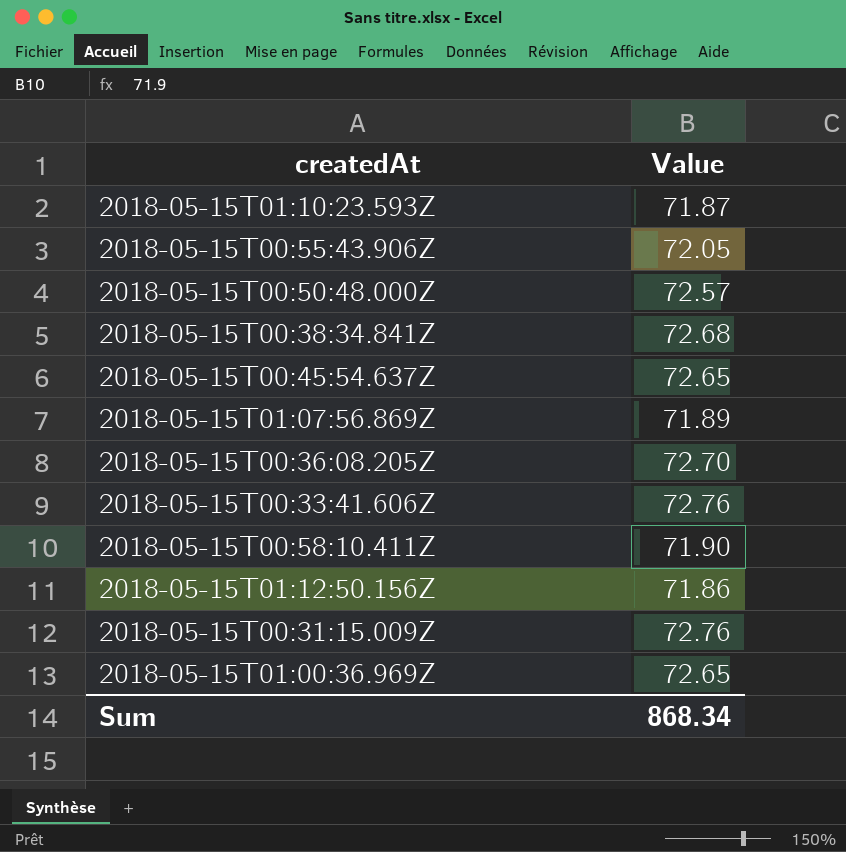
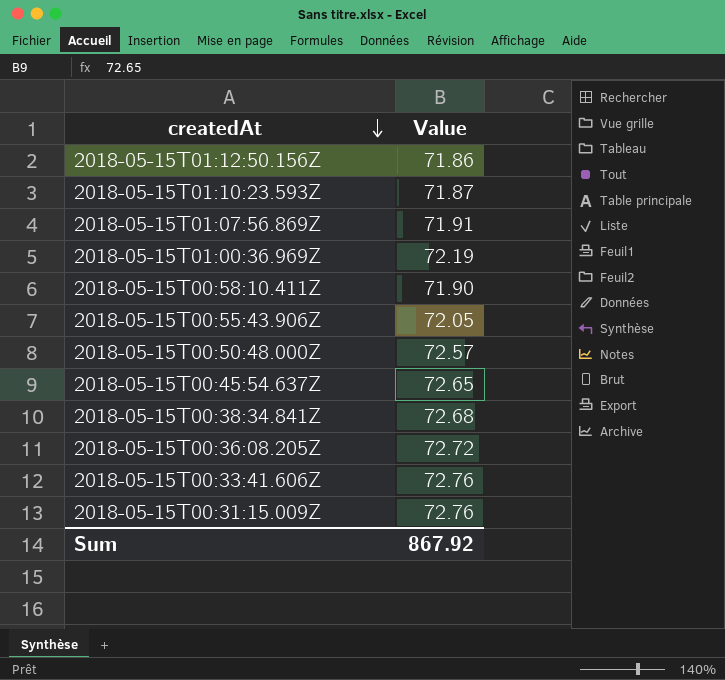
row order: none -> createdAt descending
2018-05-15T01:07:56.869Z | Value: 71.89 -> 71.91
2018-05-15T01:00:36.969Z | Value: 72.65 -> 72.19
2018-05-15T00:36:08.205Z | Value: 72.70 -> 72.72
Sum | Value: 868.34 -> 867.92

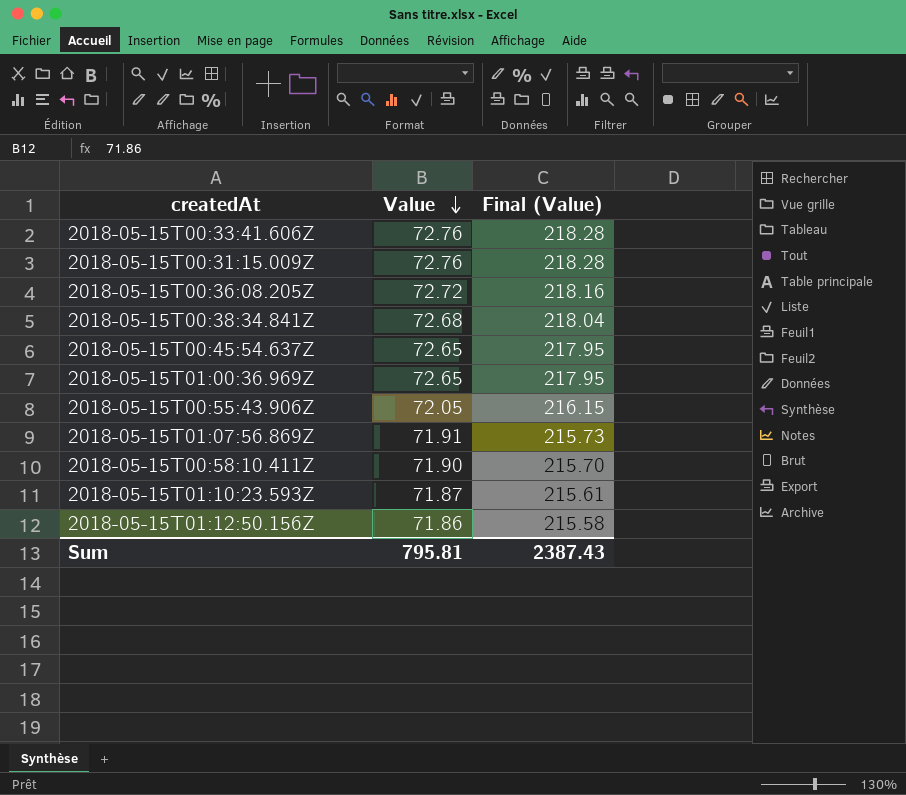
row order: createdAt descending -> Value descending
column Final (Value) | formula: none -> [Value] * 3
row 2018-05-15T00:50:48.000Z: 72.57 -> none
2018-05-15T01:00:36.969Z | Value: 72.19 -> 72.65
Sum | Value: 867.92 -> 795.81

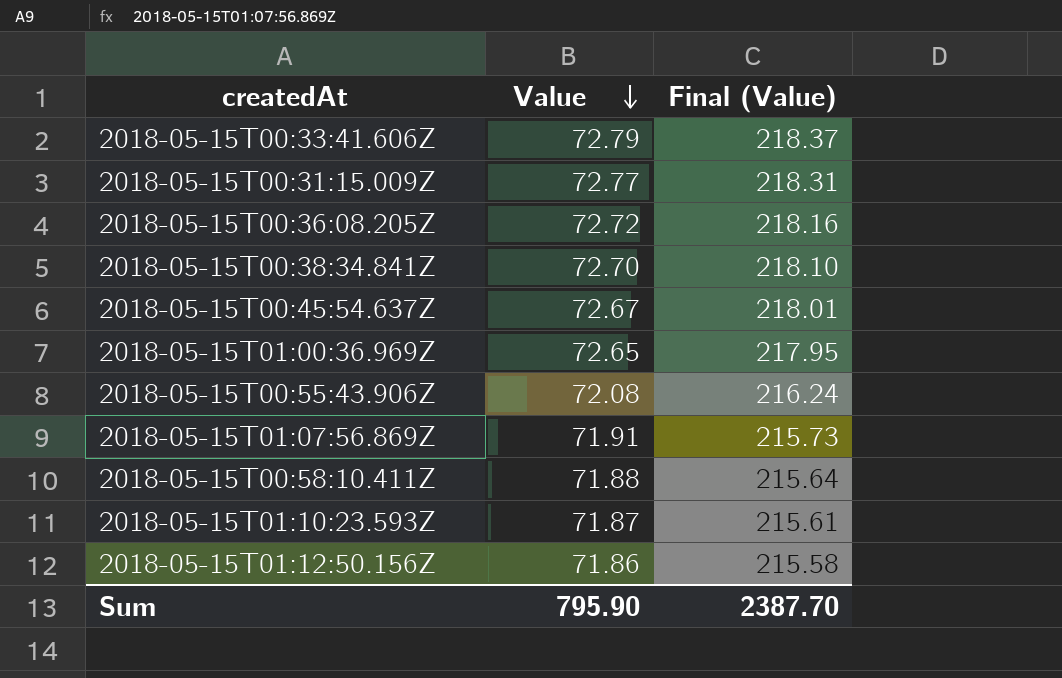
2018-05-15T00:33:41.606Z | Value: 72.76 -> 72.79
2018-05-15T00:33:41.606Z | Final (Value): 218.28 -> 218.37
2018-05-15T00:31:15.009Z | Value: 72.76 -> 72.77
2018-05-15T00:31:15.009Z | Final (Value): 218.28 -> 218.31
2018-05-15T00:38:34.841Z | Value: 72.68 -> 72.70
2018-05-15T00:38:34.841Z | Final (Value): 218.04 -> 218.10
2018-05-15T00:45:54.637Z | Value: 72.65 -> 72.67
2018-05-15T00:45:54.637Z | Final (Value): 217.95 -> 218.01
2018-05-15T00:55:43.906Z | Value: 72.05 -> 72.08
2018-05-15T00:55:43.906Z | Final (Value): 216.15 -> 216.24
2018-05-15T00:58:10.411Z | Value: 71.90 -> 71.88
2018-05-15T00:58:10.411Z | Final (Value): 215.70 -> 215.64
Sum | Value: 795.81 -> 795.90
Sum | Final (Value): 2387.43 -> 2387.70

